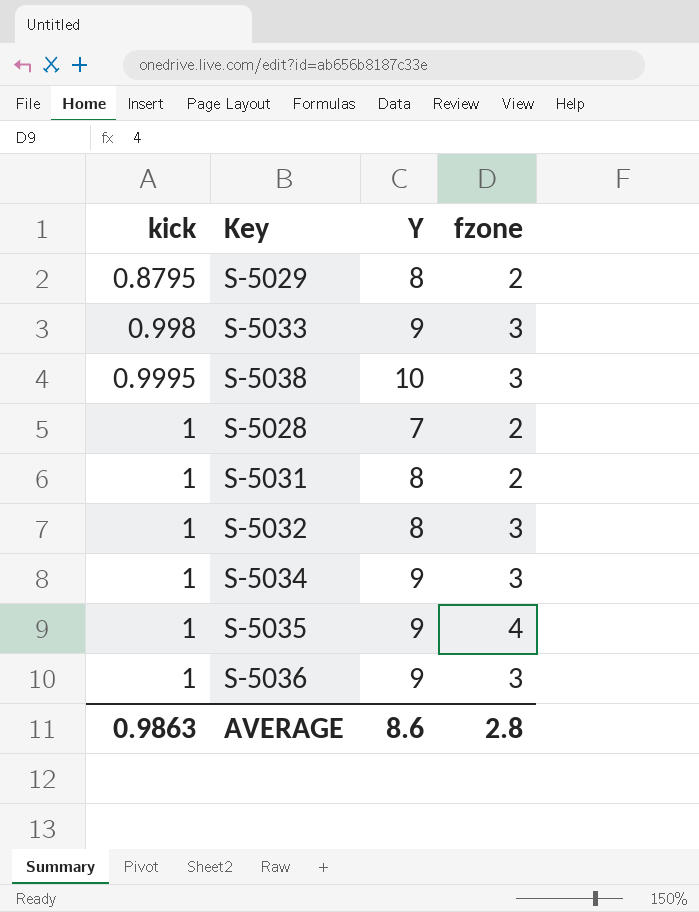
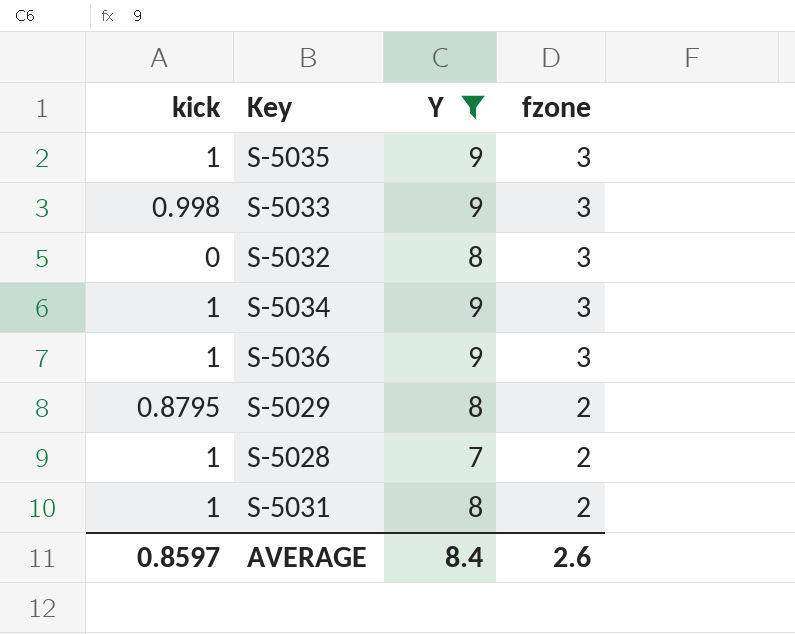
filter: none -> Y != 10
row order: kick ascending -> fzone descending
S-5035 | fzone: 4 -> 3
S-5032 | kick: 1 -> 0
AVERAGE | kick: 0.9863 -> 0.8597
AVERAGE | Y: 8.6 -> 8.4
AVERAGE | fzone: 2.8 -> 2.6

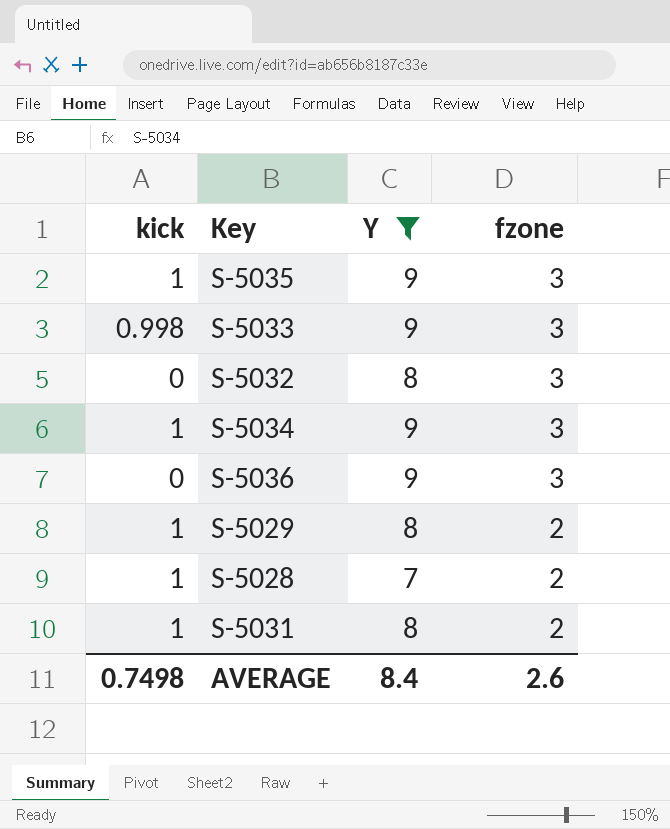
S-5036 | kick: 1 -> 0
S-5029 | kick: 0.8795 -> 1
AVERAGE | kick: 0.8597 -> 0.7498

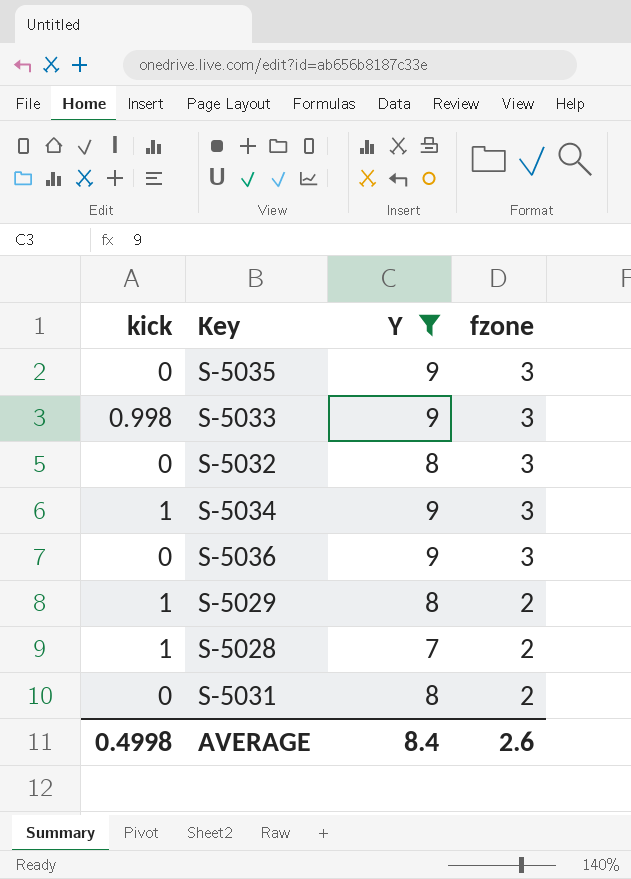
S-5035 | kick: 1 -> 0
S-5031 | kick: 1 -> 0
AVERAGE | kick: 0.7498 -> 0.4998

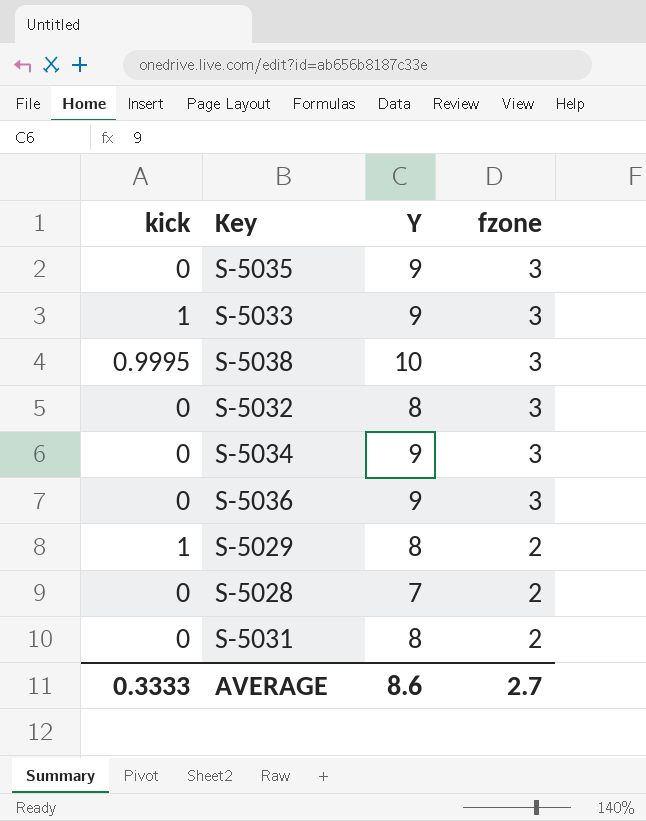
filter: Y != 10 -> none
S-5033 | kick: 0.998 -> 1
S-5034 | kick: 1 -> 0
S-5028 | kick: 1 -> 0
AVERAGE | kick: 0.4998 -> 0.3333
AVERAGE | Y: 8.4 -> 8.6
AVERAGE | fzone: 2.6 -> 2.7

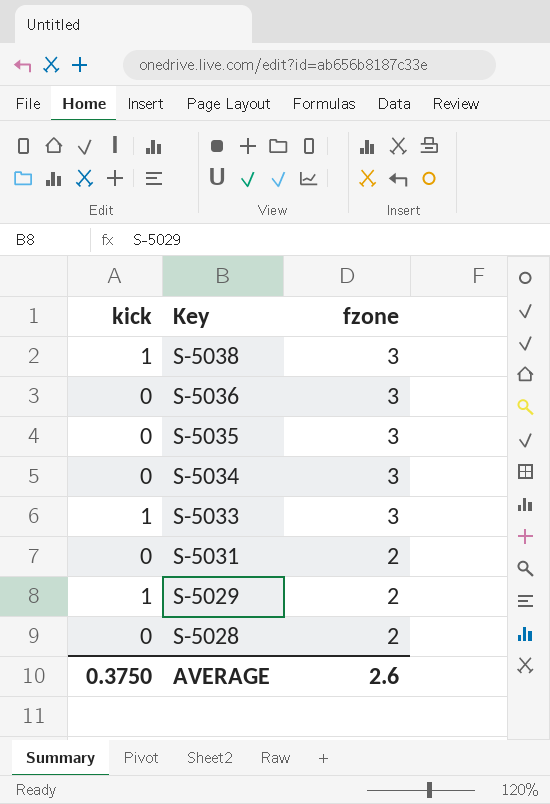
row order: fzone descending -> Key descending
column Y | position: 3 -> none
row S-5032: 0 | 8 | 3 -> none
S-5038 | kick: 0.9995 -> 1
AVERAGE | kick: 0.3333 -> 0.3750
AVERAGE | fzone: 2.7 -> 2.6

